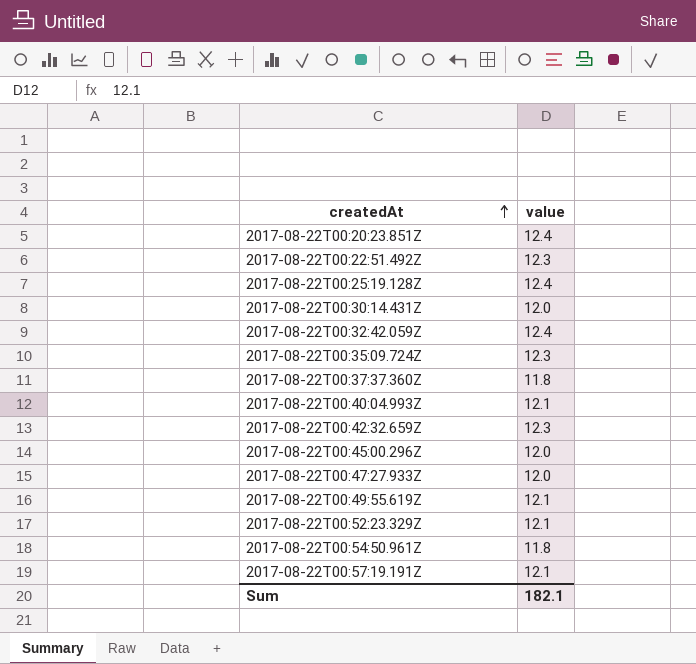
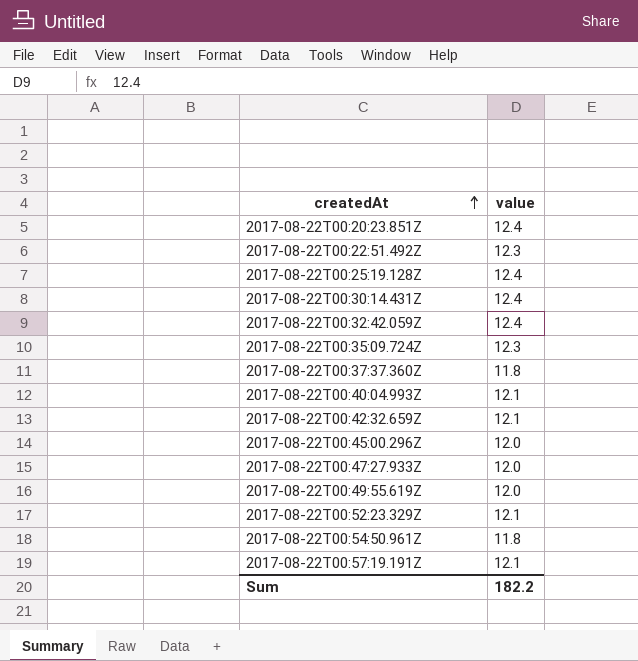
2017-08-22T00:30:14.431Z | value: 12.0 -> 12.4
2017-08-22T00:42:32.659Z | value: 12.3 -> 12.1
2017-08-22T00:49:55.619Z | value: 12.1 -> 12.0
Sum | value: 182.1 -> 182.2

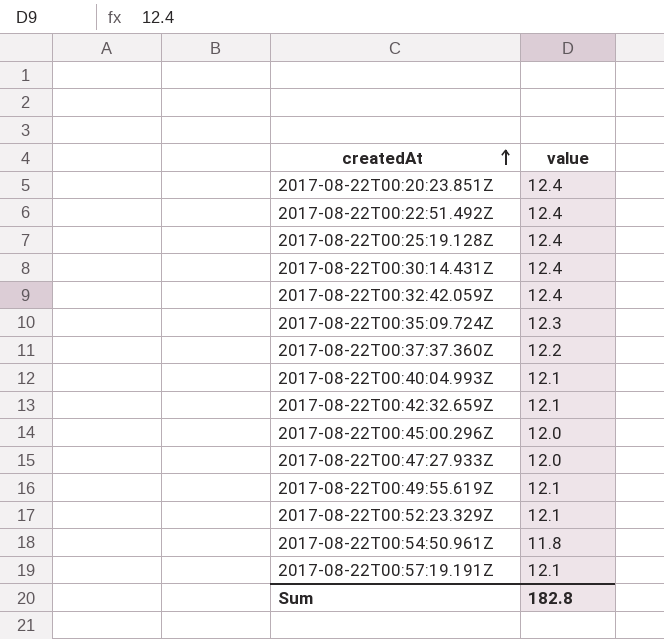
2017-08-22T00:22:51.492Z | value: 12.3 -> 12.4
2017-08-22T00:37:37.360Z | value: 11.8 -> 12.2
2017-08-22T00:49:55.619Z | value: 12.0 -> 12.1
Sum | value: 182.2 -> 182.8

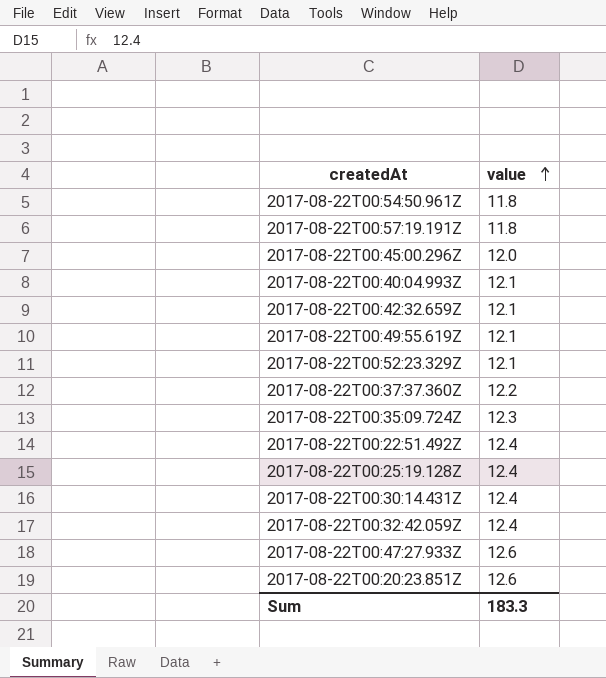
row order: createdAt ascending -> value ascending
2017-08-22T00:57:19.191Z | value: 12.1 -> 11.8
2017-08-22T00:47:27.933Z | value: 12.0 -> 12.6
2017-08-22T00:20:23.851Z | value: 12.4 -> 12.6
Sum | value: 182.8 -> 183.3

